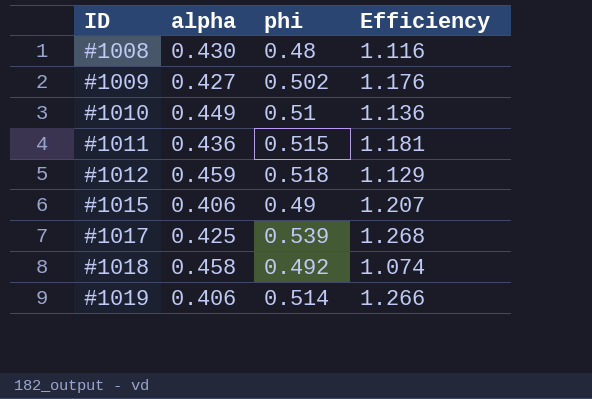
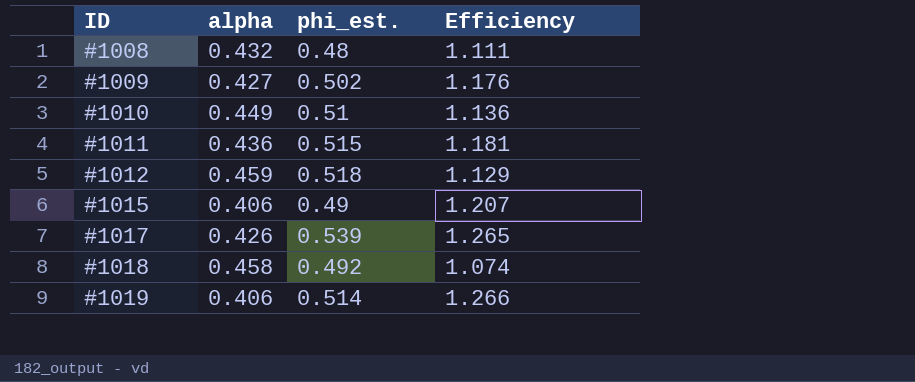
column name: phi -> phi_est.
#1008 | alpha: 0.430 -> 0.432
#1008 | Efficiency: 1.116 -> 1.111
#1017 | alpha: 0.425 -> 0.426
#1017 | Efficiency: 1.268 -> 1.265

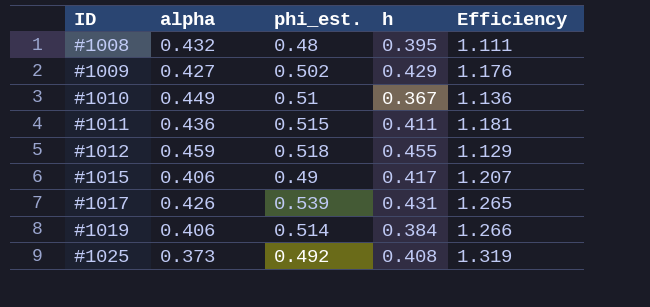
column h | position: none -> 4
row #1018: 0.458 | 0.492 | 1.074 -> none
row #1025: none -> 0.373 | 0.492 | 0.408 | 1.319

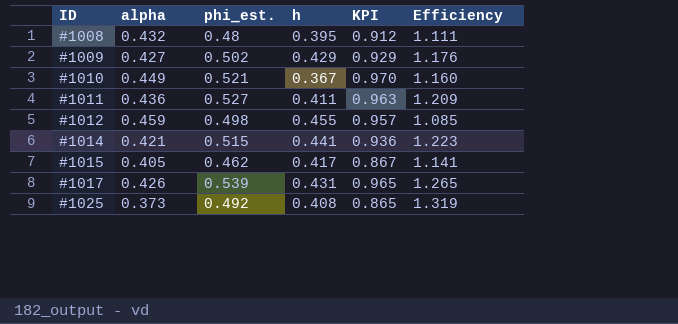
column KPI | formula: none -> [alpha] + [phi_est.]
row #1019: 0.406 | 0.514 | 0.384 | 1.266 -> none
#1010 | phi_est.: 0.51 -> 0.521
#1010 | Efficiency: 1.136 -> 1.160
#1011 | phi_est.: 0.515 -> 0.527
#1011 | Efficiency: 1.181 -> 1.209
#1012 | phi_est.: 0.518 -> 0.498
#1012 | Efficiency: 1.129 -> 1.085
row #1014: none -> 0.421 | 0.515 | 0.441 | 0.936 | 1.223
#1015 | alpha: 0.406 -> 0.405
#1015 | phi_est.: 0.49 -> 0.462
#1015 | Efficiency: 1.207 -> 1.141

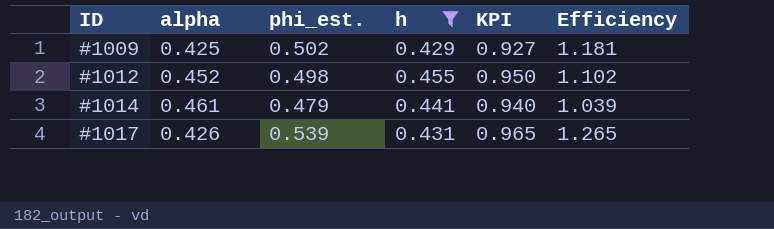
filter: none -> h >= 0.429
#1009 | alpha: 0.427 -> 0.425
#1009 | KPI: 0.929 -> 0.927
#1009 | Efficiency: 1.176 -> 1.181
#1012 | alpha: 0.459 -> 0.452
#1012 | KPI: 0.957 -> 0.950
#1012 | Efficiency: 1.085 -> 1.102
#1014 | alpha: 0.421 -> 0.461
#1014 | phi_est.: 0.515 -> 0.479
#1014 | KPI: 0.936 -> 0.940
#1014 | Efficiency: 1.223 -> 1.039

